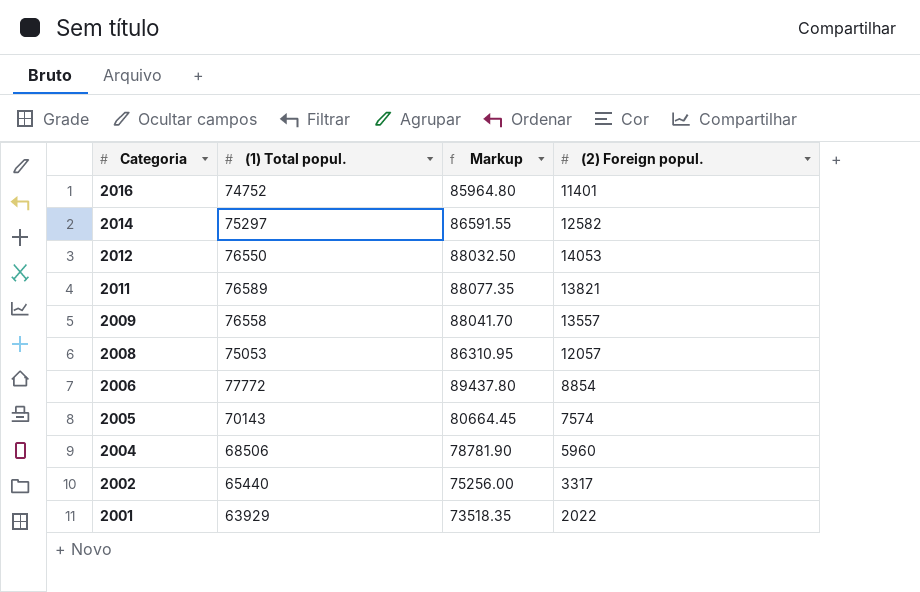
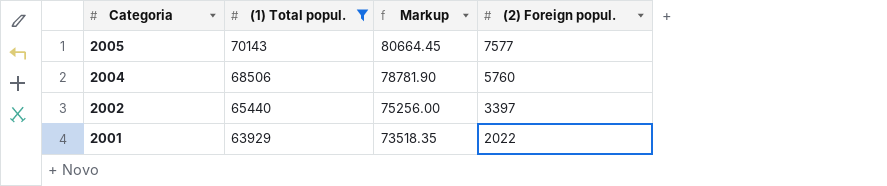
filter: none -> (1) Total popul. <= 70143
2005 | (2) Foreign popul.: 7574 -> 7577
2004 | (2) Foreign popul.: 5960 -> 5760
2002 | (2) Foreign popul.: 3317 -> 3397

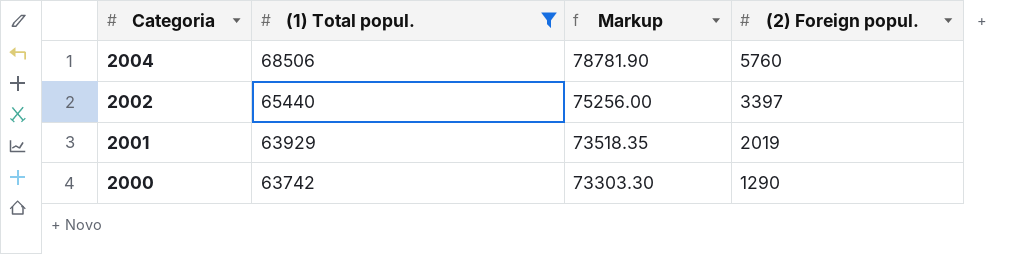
row 2005: 70143 | 80664.45 | 7577 -> none
2001 | (2) Foreign popul.: 2022 -> 2019
row 2000: none -> 63742 | 73303.30 | 1290

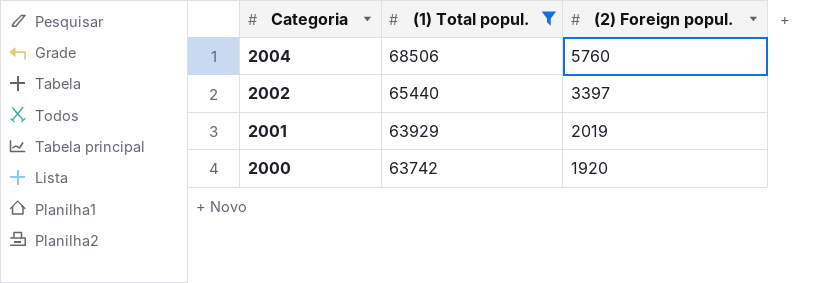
column Markup | formula: [(1) Total popul.] * 1.15 -> none
2000 | (2) Foreign popul.: 1290 -> 1920

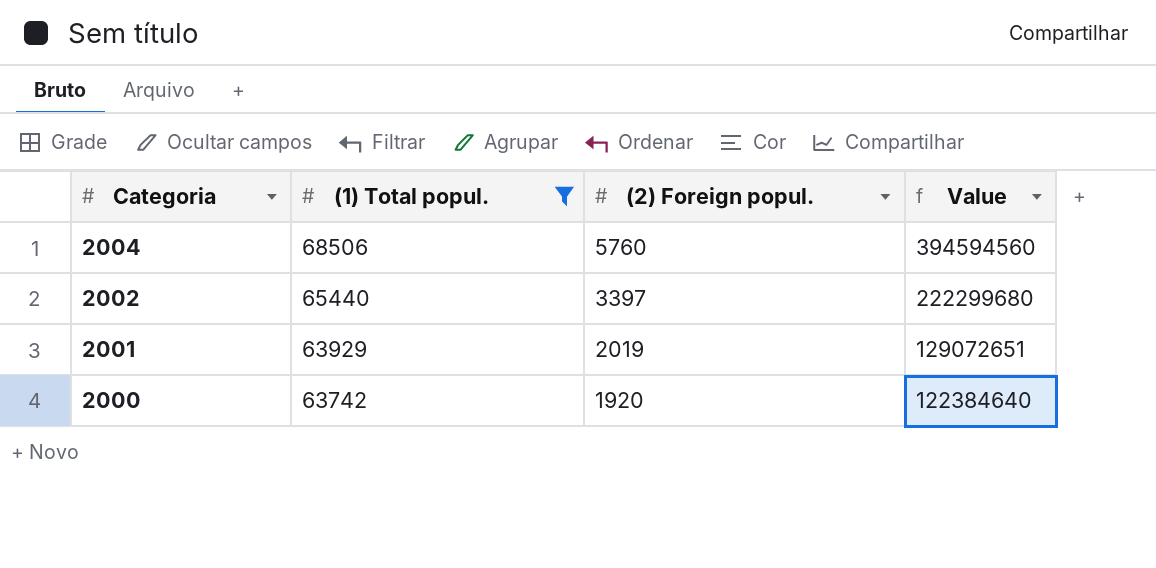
column Value | formula: none -> [(1) Total popul.] * [(2) Foreign popul.]

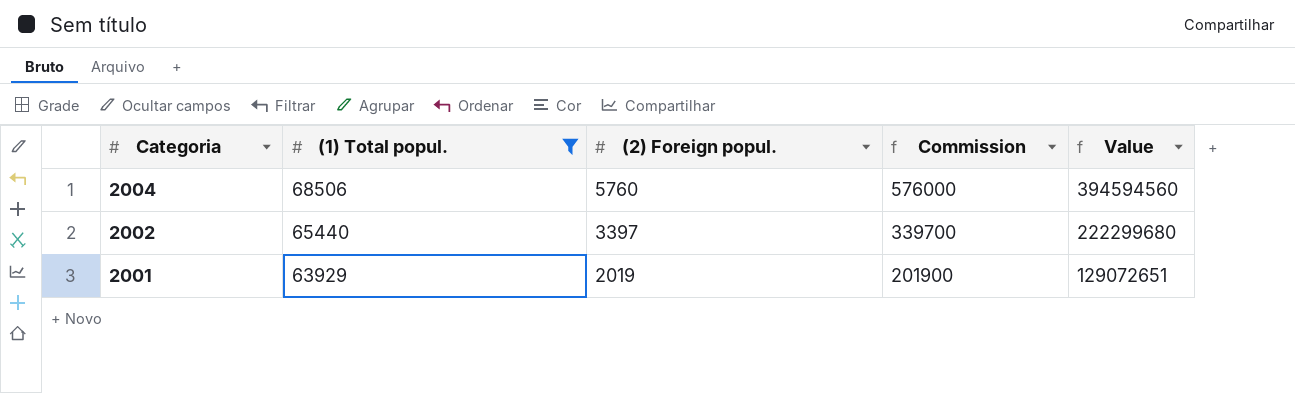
column Commission | formula: none -> [(2) Foreign popul.] * 100
row 2000: 63742 | 1920 | 122384640 -> none

